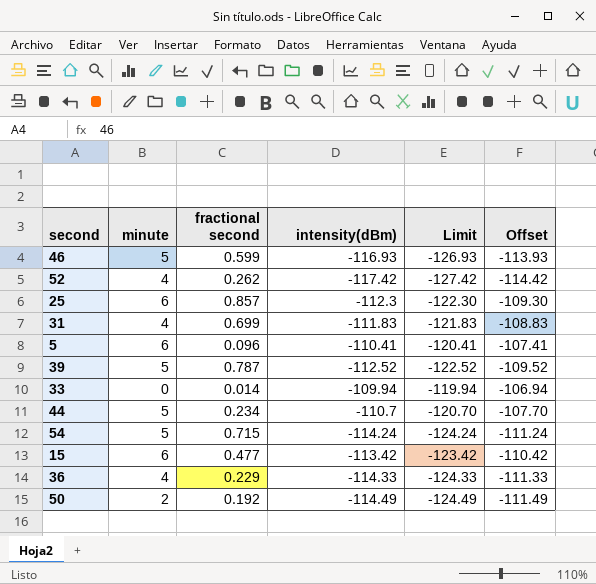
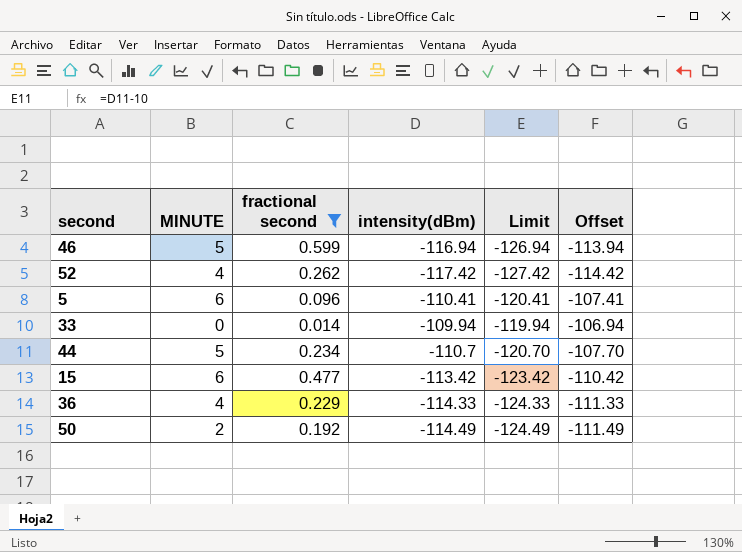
filter: none -> fractional second <= 0.599
column name: minute -> MINUTE
46 | intensity(dBm): -116.93 -> -116.94
46 | Limit: -126.93 -> -126.94
46 | Offset: -113.93 -> -113.94

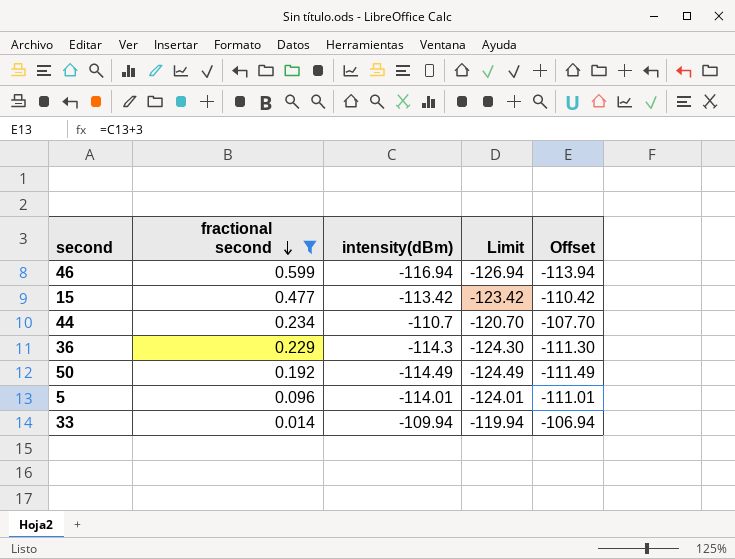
row order: none -> fractional second descending
column MINUTE | position: 2 -> none
row 52: 4 | 0.262 | -117.42 | -127.42 | -114.42 -> none
36 | intensity(dBm): -114.33 -> -114.3
36 | Limit: -124.33 -> -124.30
36 | Offset: -111.33 -> -111.30
5 | intensity(dBm): -110.41 -> -114.01
5 | Limit: -120.41 -> -124.01
5 | Offset: -107.41 -> -111.01

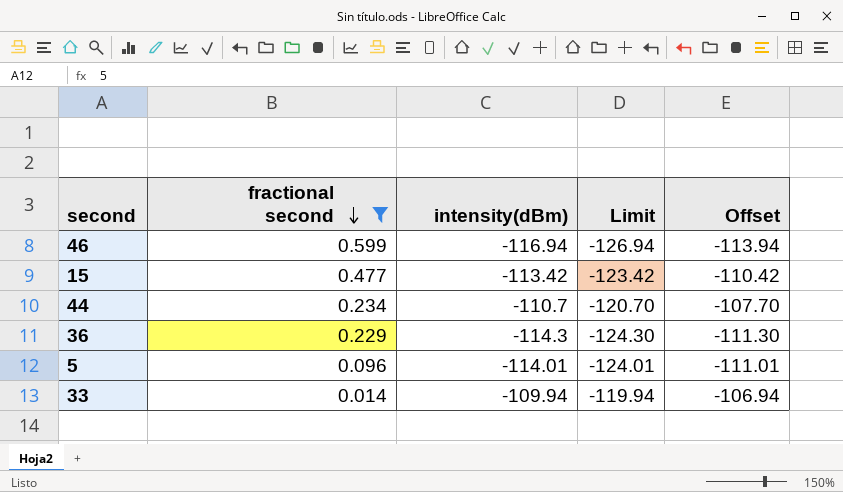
row 50: 0.192 | -114.49 | -124.49 | -111.49 -> none

